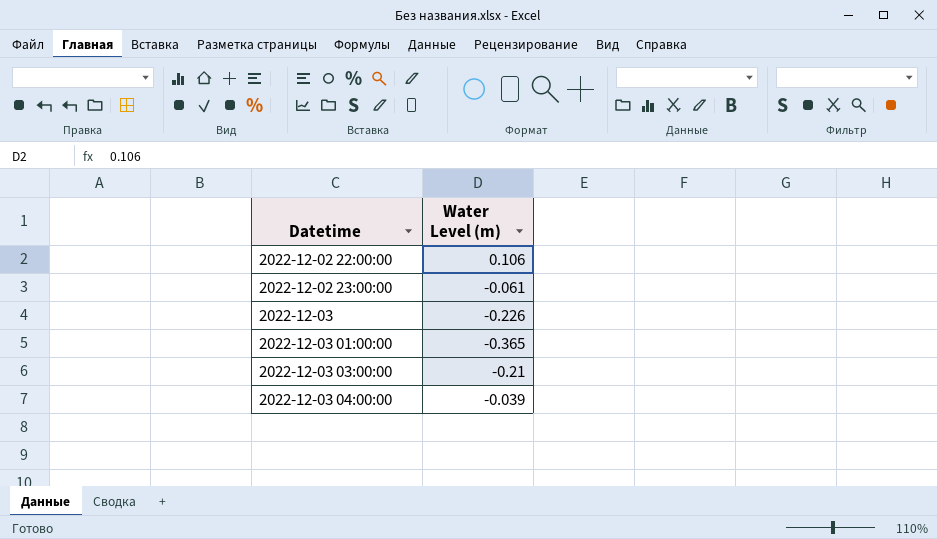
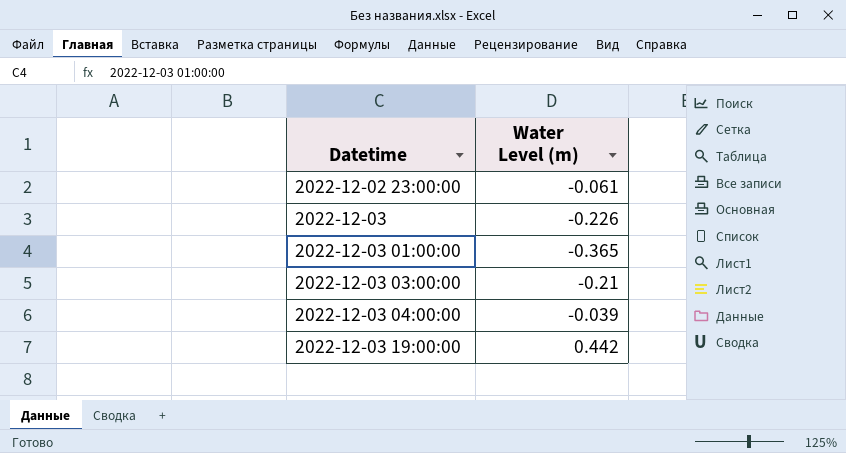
row 2022-12-02 22:00:00: 0.106 -> none
row 2022-12-03 19:00:00: none -> 0.442

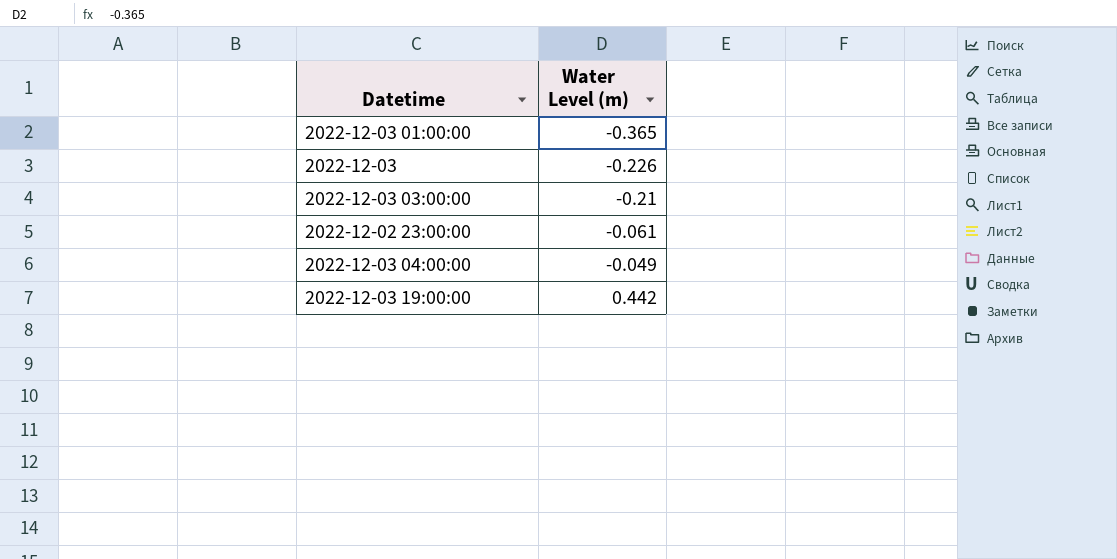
row order: Datetime ascending -> Water Level (m) ascending
2022-12-03 04:00:00 | Water Level (m): -0.039 -> -0.049

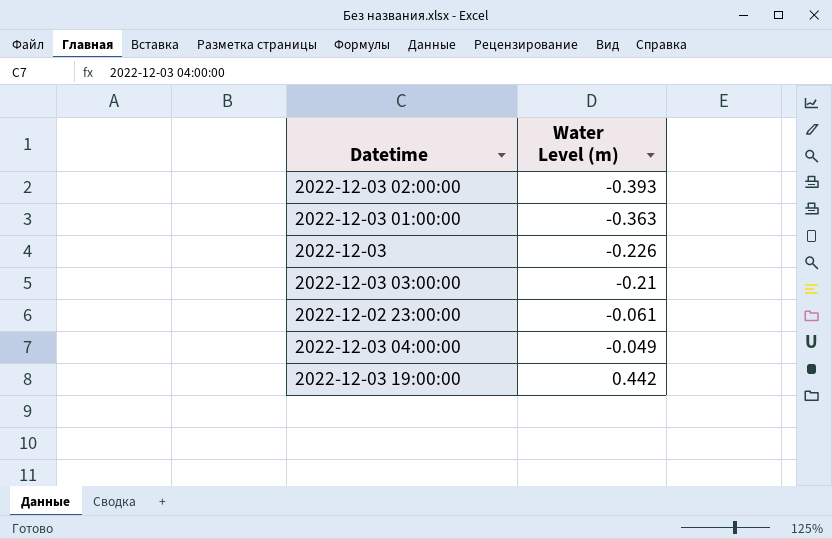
row 2022-12-03 02:00:00: none -> -0.393
2022-12-03 01:00:00 | Water Level (m): -0.365 -> -0.363

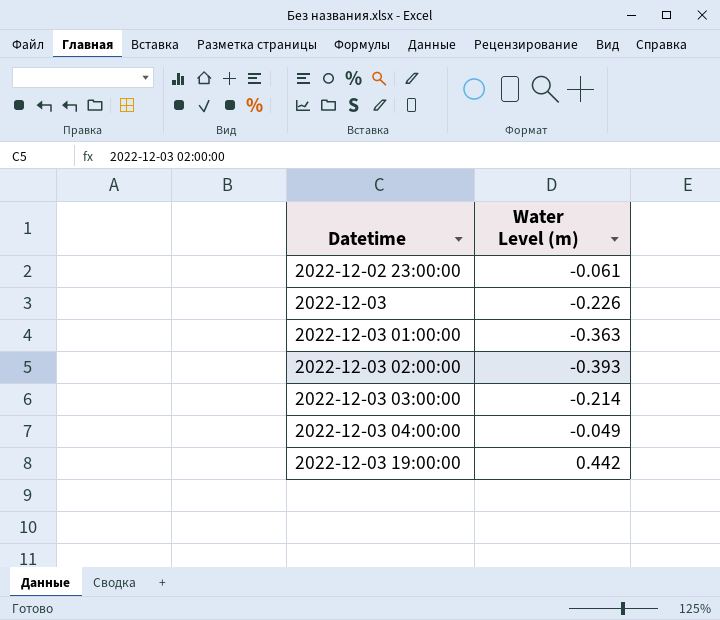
row order: Water Level (m) ascending -> Datetime ascending
2022-12-03 03:00:00 | Water Level (m): -0.21 -> -0.214

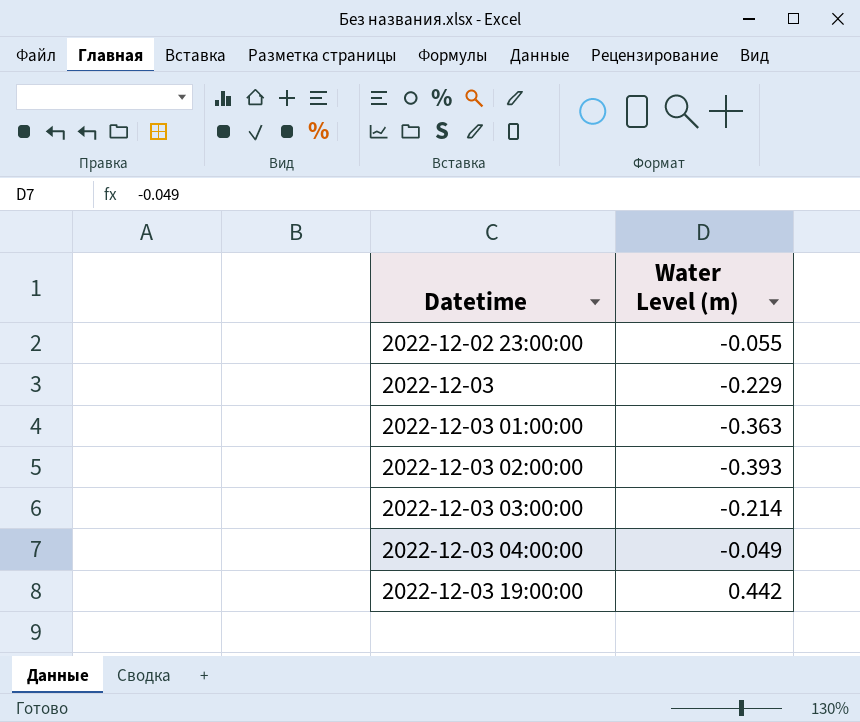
2022-12-02 23:00:00 | Water Level (m): -0.061 -> -0.055
2022-12-03 | Water Level (m): -0.226 -> -0.229

